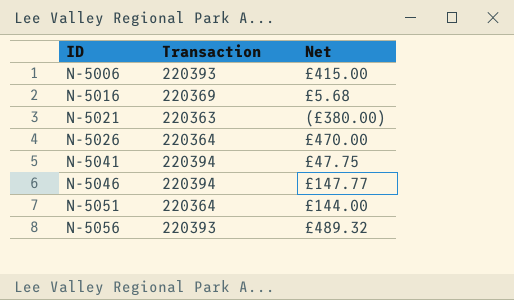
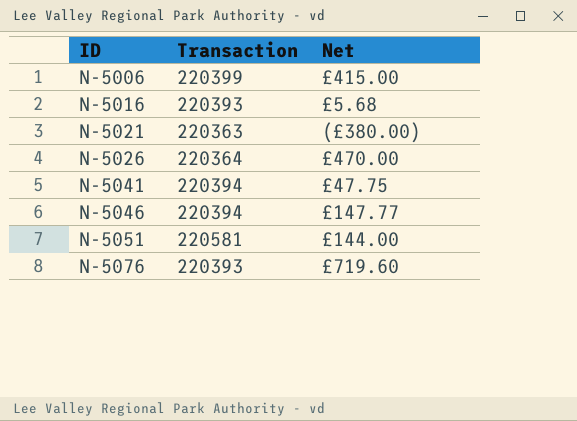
row N-5056: 220393 | £489.32 -> none
N-5006 | Transaction: 220393 -> 220399
N-5016 | Transaction: 220369 -> 220393
N-5051 | Transaction: 220364 -> 220581
row N-5076: none -> 220393 | £719.60

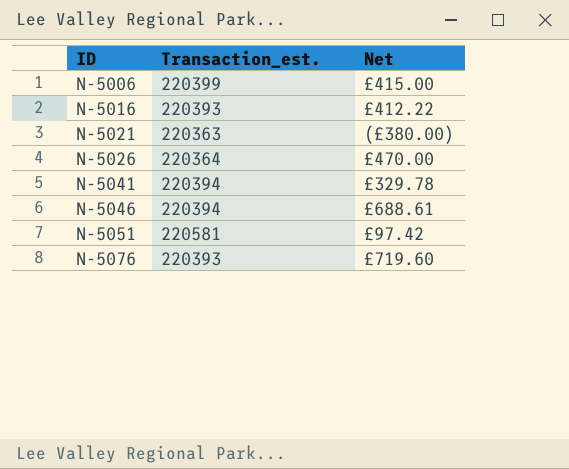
column name: Transaction -> Transaction_est.
N-5016 | Net: £5.68 -> £412.22
N-5041 | Net: £47.75 -> £329.78
N-5046 | Net: £147.77 -> £688.61
N-5051 | Net: £144.00 -> £97.42

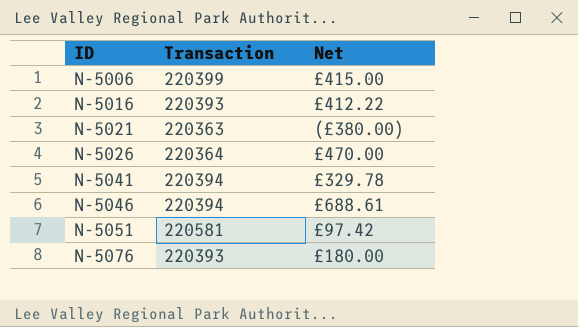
column name: Transaction_est. -> Transaction
N-5076 | Net: £719.60 -> £180.00

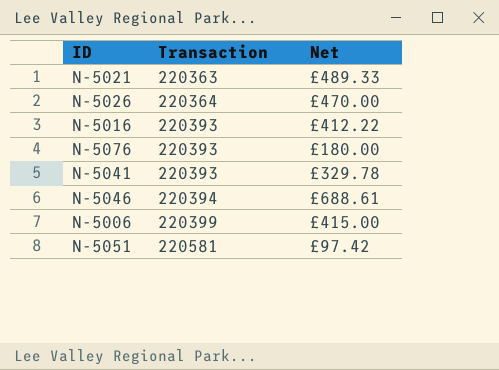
row order: ID ascending -> Transaction ascending
N-5021 | Net: (£380.00) -> £489.33
N-5041 | Transaction: 220394 -> 220393

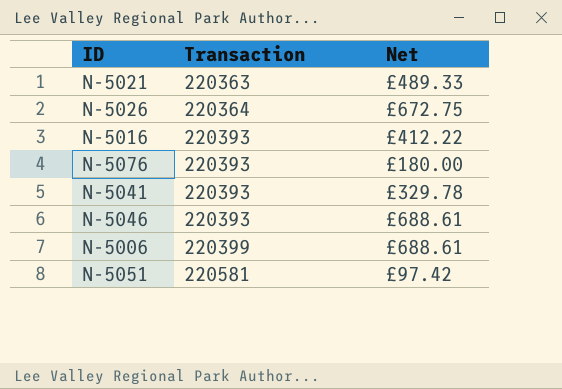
N-5026 | Net: £470.00 -> £672.75
N-5046 | Transaction: 220394 -> 220393
N-5006 | Net: £415.00 -> £688.61

